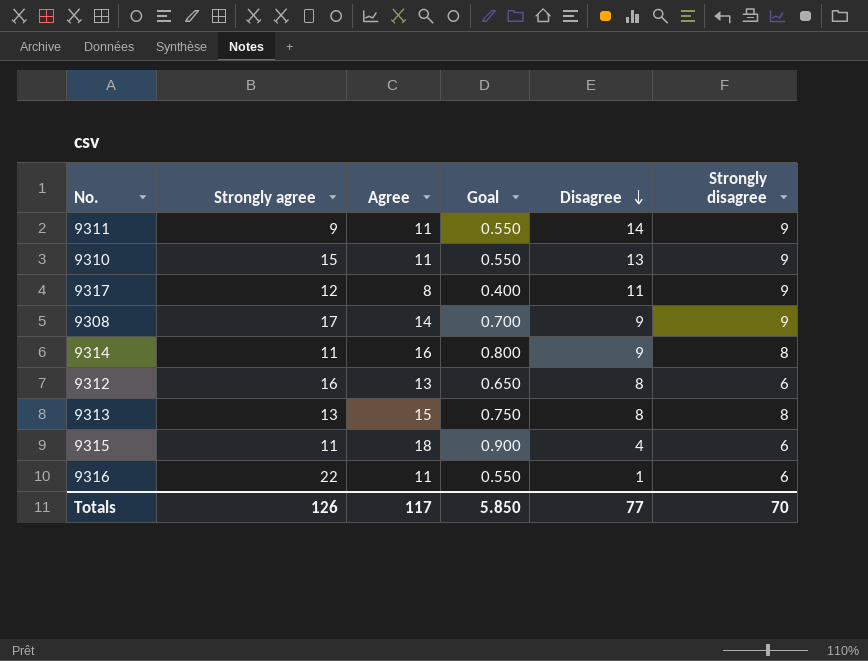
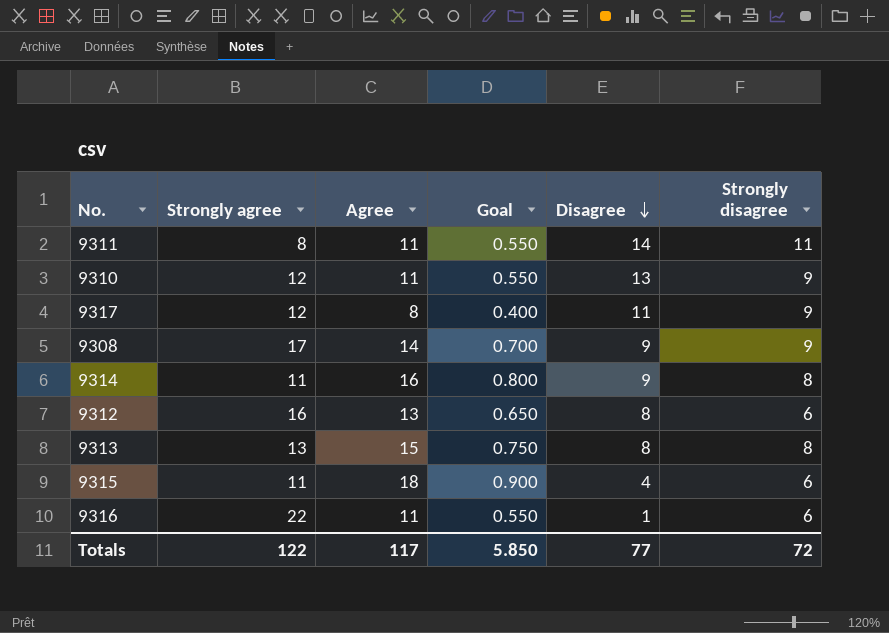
9311 | Strongly agree: 9 -> 8
9311 | Strongly disagree: 9 -> 11
9310 | Strongly agree: 15 -> 12
Totals | Strongly agree: 126 -> 122
Totals | Strongly disagree: 70 -> 72

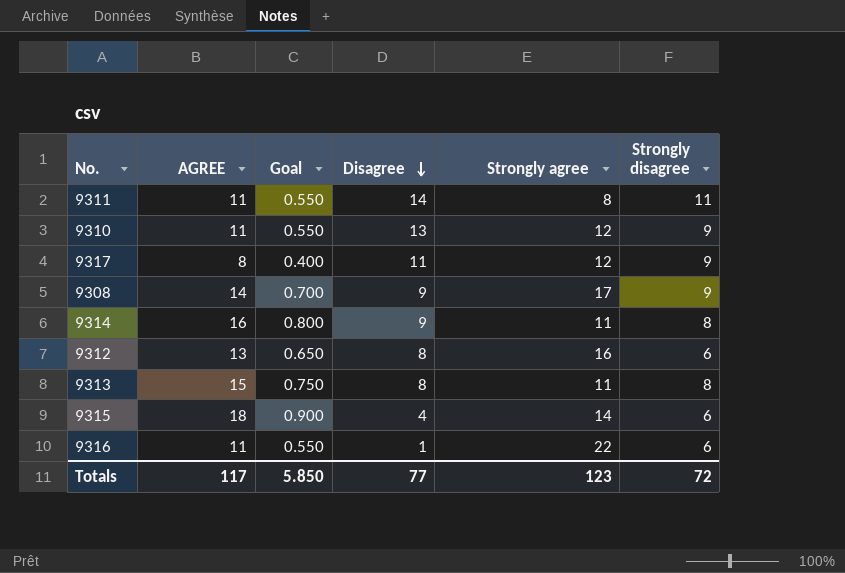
column name: Agree -> AGREE
column Strongly agree | position: 2 -> 5
9313 | Strongly agree: 13 -> 11
9315 | Strongly agree: 11 -> 14
Totals | Strongly agree: 122 -> 123

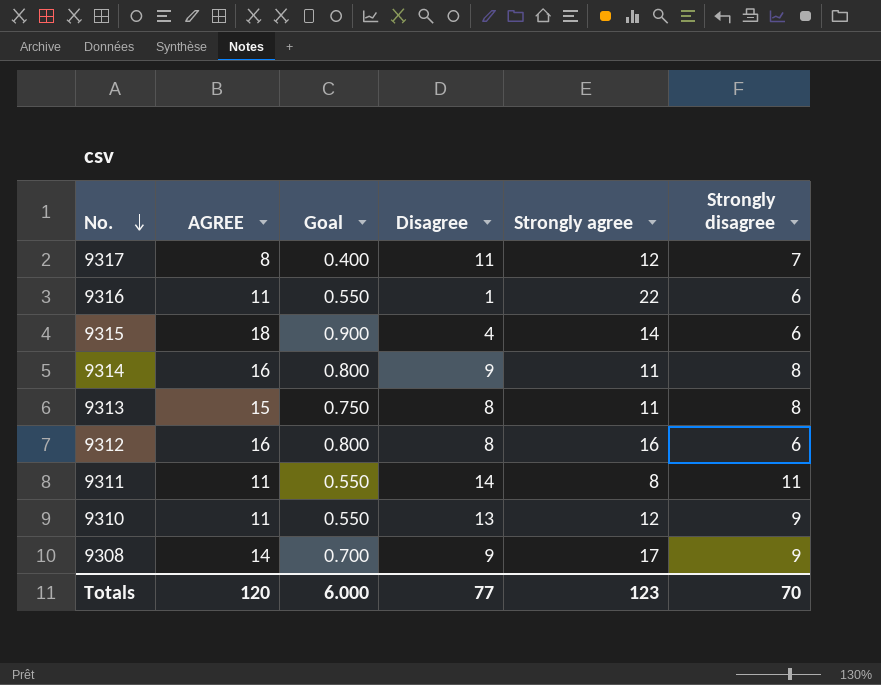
row order: Disagree descending -> No. descending
9317 | Strongly disagree: 9 -> 7
9312 | AGREE: 13 -> 16
9312 | Goal: 0.650 -> 0.800
Totals | AGREE: 117 -> 120
Totals | Goal: 5.850 -> 6.000
Totals | Strongly disagree: 72 -> 70

